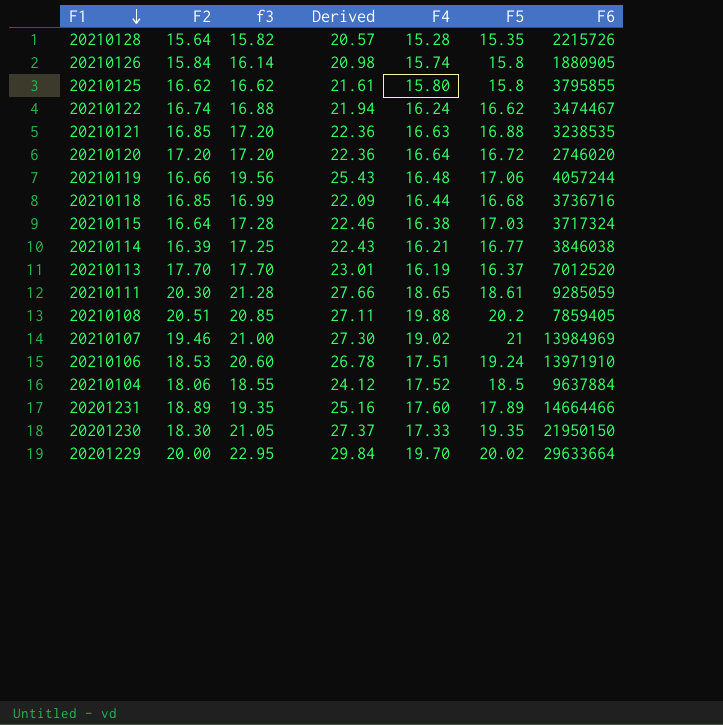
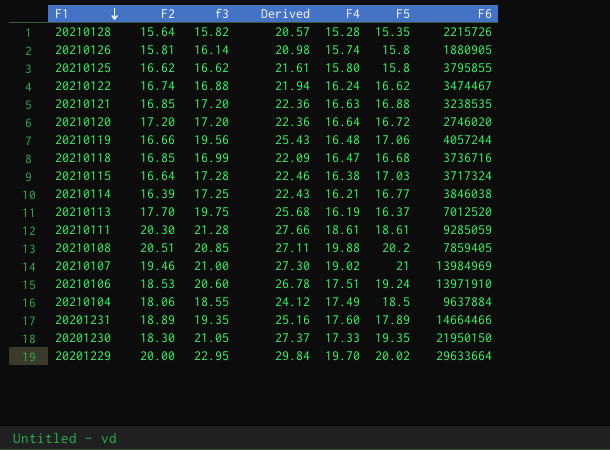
20210126 | F2: 15.84 -> 15.81
20210118 | F4: 16.44 -> 16.47
20210113 | f3: 17.70 -> 19.75
20210113 | Derived: 23.01 -> 25.68
20210111 | F4: 18.65 -> 18.61
20210104 | F4: 17.52 -> 17.49

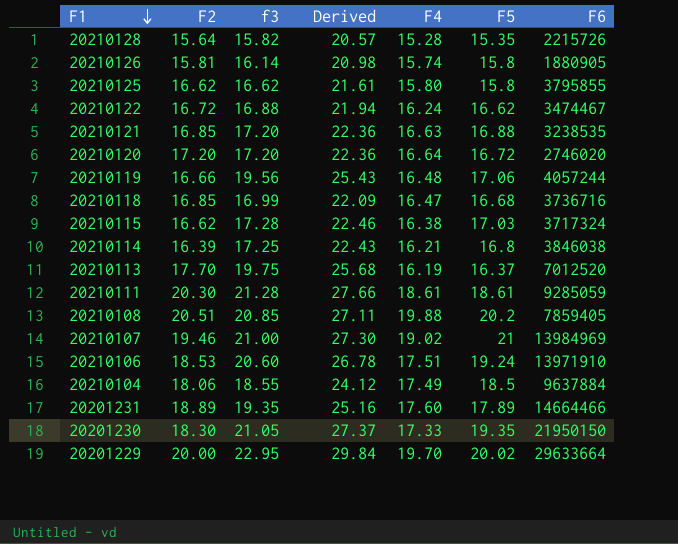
20210122 | F2: 16.74 -> 16.72
20210115 | F2: 16.64 -> 16.62
20210114 | F5: 16.77 -> 16.8

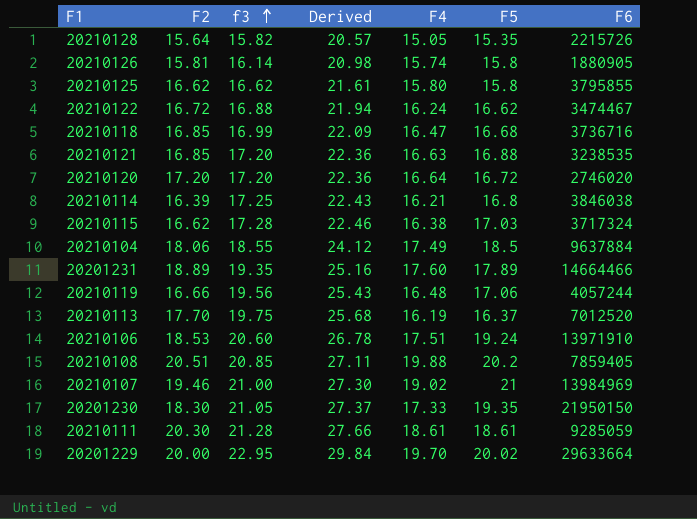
row order: F1 descending -> f3 ascending
20210128 | F4: 15.28 -> 15.05

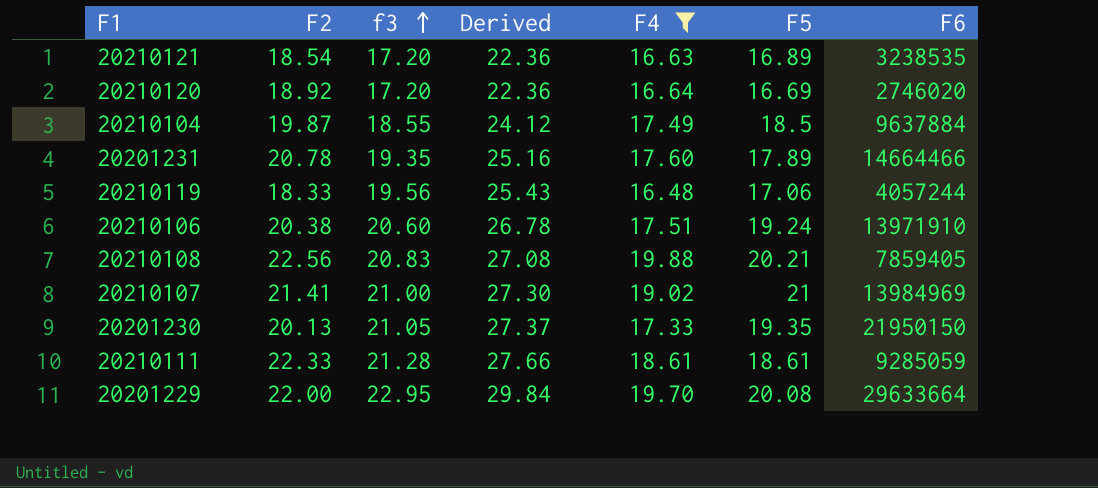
filter: none -> F4 >= 16.48
20210121 | F2: 16.85 -> 18.54
20210121 | F5: 16.88 -> 16.89
20210120 | F2: 17.20 -> 18.92
20210120 | F5: 16.72 -> 16.69
20210104 | F2: 18.06 -> 19.87
20201231 | F2: 18.89 -> 20.78
20210119 | F2: 16.66 -> 18.33
20210106 | F2: 18.53 -> 20.38
20210108 | F2: 20.51 -> 22.56
20210108 | f3: 20.85 -> 20.83
20210108 | Derived: 27.11 -> 27.08
20210108 | F5: 20.2 -> 20.21
20210107 | F2: 19.46 -> 21.41
20201230 | F2: 18.30 -> 20.13
20210111 | F2: 20.30 -> 22.33
20201229 | F2: 20.00 -> 22.00
20201229 | F5: 20.02 -> 20.08

